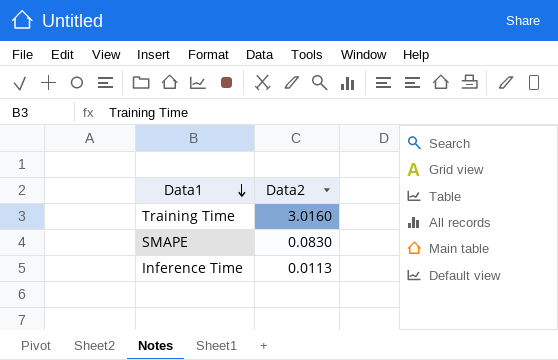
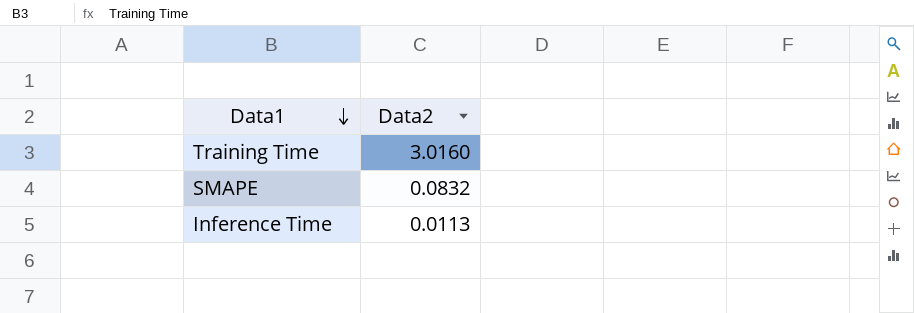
SMAPE | Data2: 0.0830 -> 0.0832

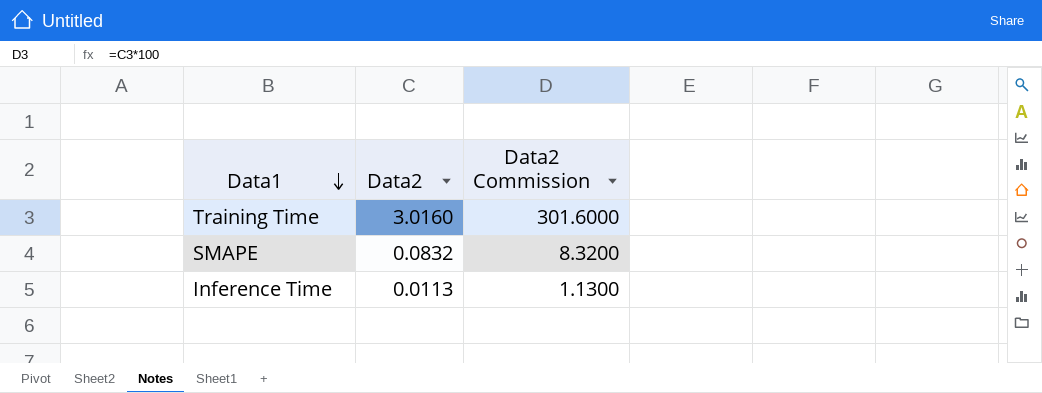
column Data2 Commission | formula: none -> [Data2] * 100

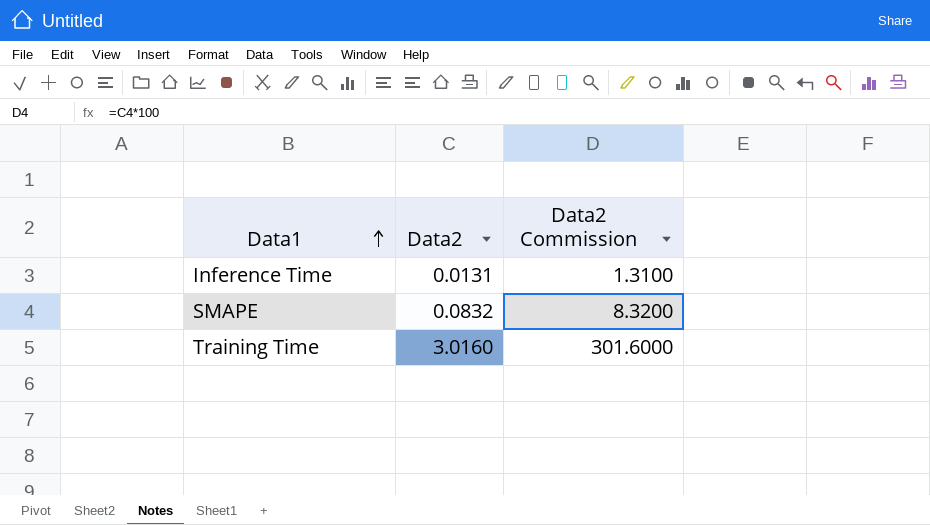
row order: Data1 descending -> Data1 ascending
Inference Time | Data2: 0.0113 -> 0.0131
Inference Time | Data2 Commission: 1.1300 -> 1.3100

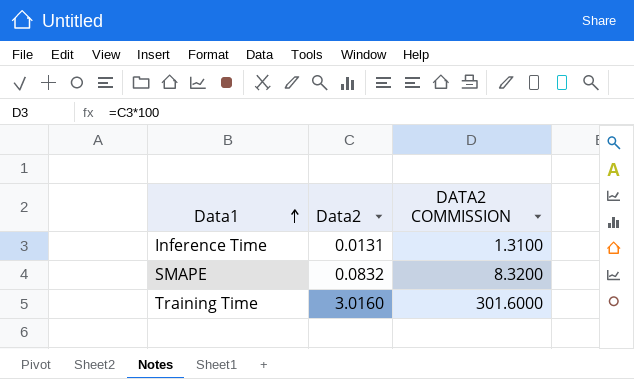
column name: Data2 Commission -> DATA2 COMMISSION

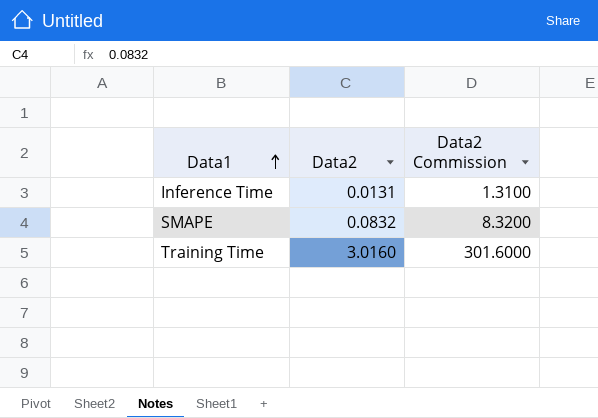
column name: DATA2 COMMISSION -> Data2 Commission

